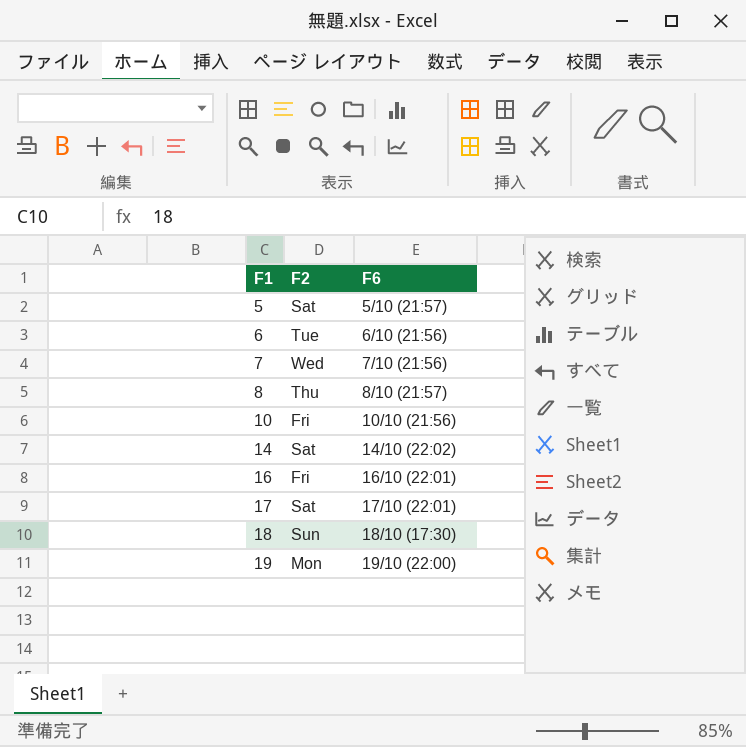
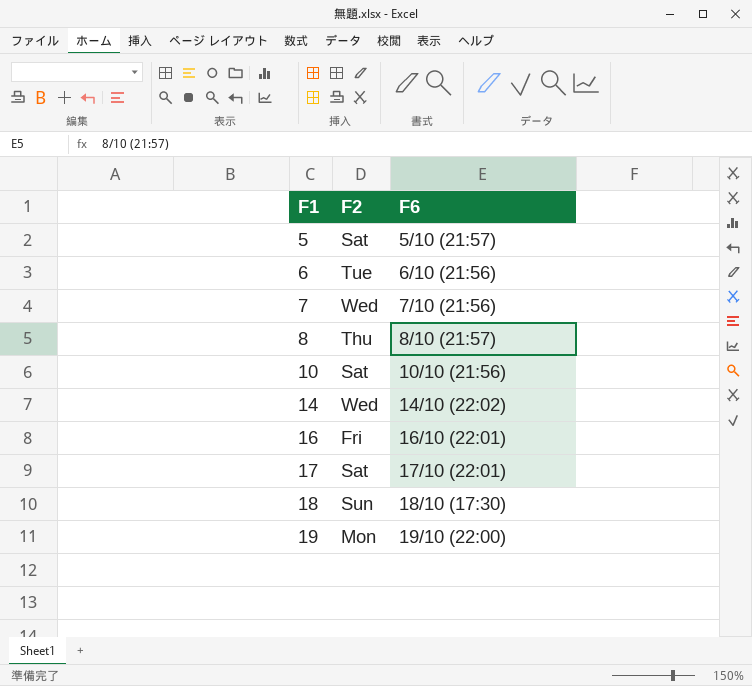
10 | F2: Fri -> Sat
14 | F2: Sat -> Wed

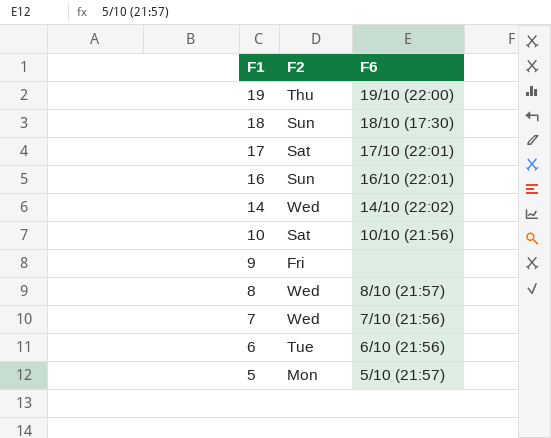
row order: F1 ascending -> F1 descending
19 | F2: Mon -> Thu
16 | F2: Fri -> Sun
row 9: none -> Fri | none
8 | F2: Thu -> Wed
5 | F2: Sat -> Mon

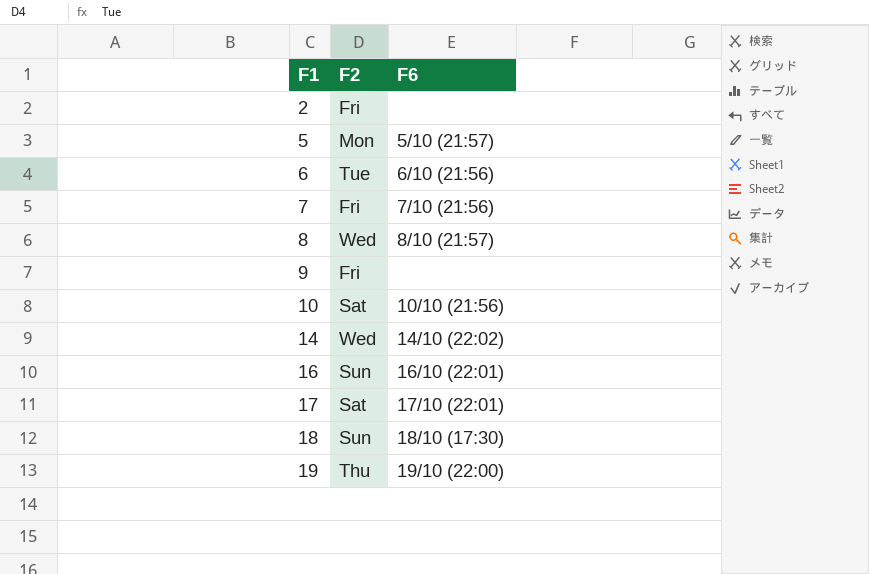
row order: F1 descending -> F1 ascending
row 2: none -> Fri | none
7 | F2: Wed -> Fri

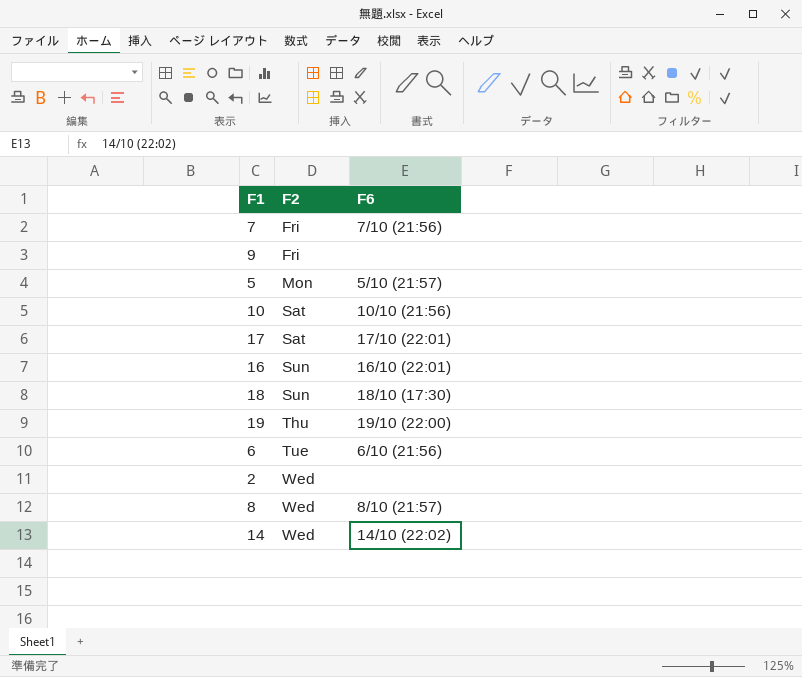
row order: F1 ascending -> F2 ascending
2 | F2: Fri -> Wed

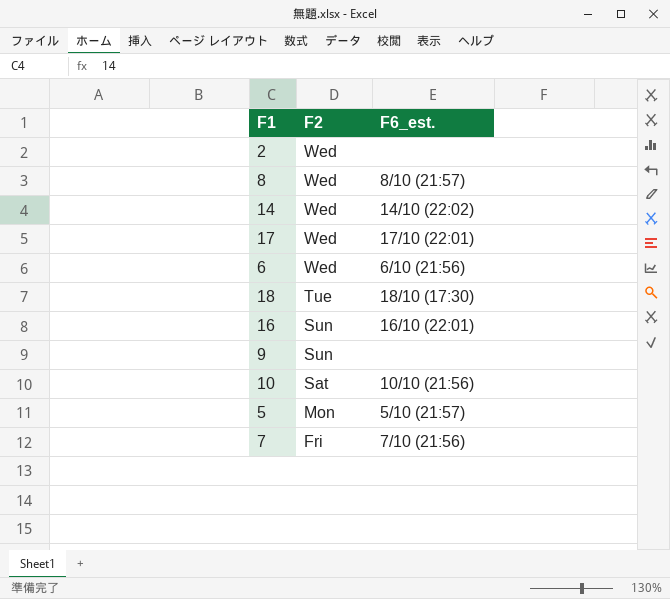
row order: F2 ascending -> F2 descending
column name: F6 -> F6_est.
row 19: Thu | 19/10 (22:00) -> none
17 | F2: Sat -> Wed
6 | F2: Tue -> Wed
18 | F2: Sun -> Tue
9 | F2: Fri -> Sun

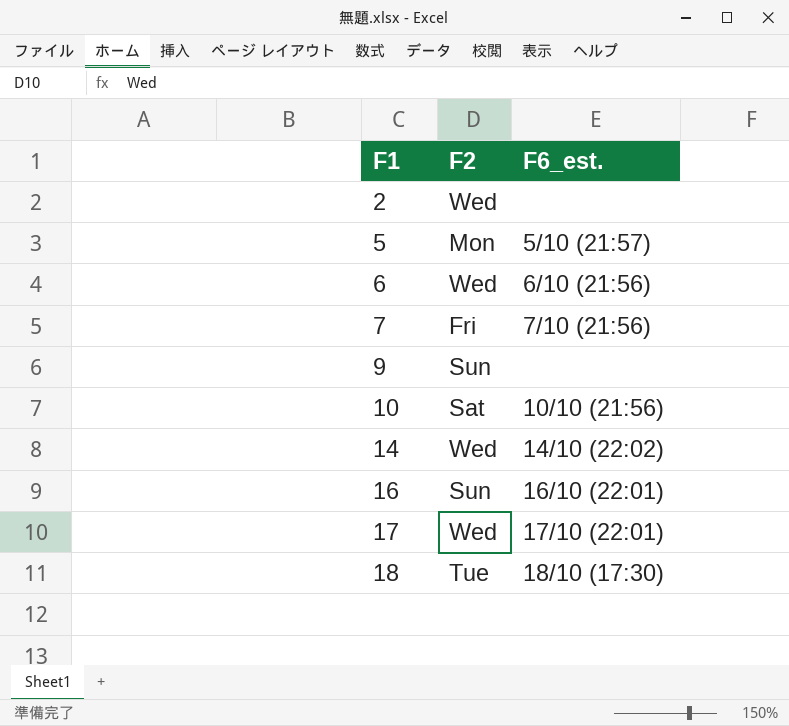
row order: F2 descending -> F1 ascending
row 8: Wed | 8/10 (21:57) -> none

